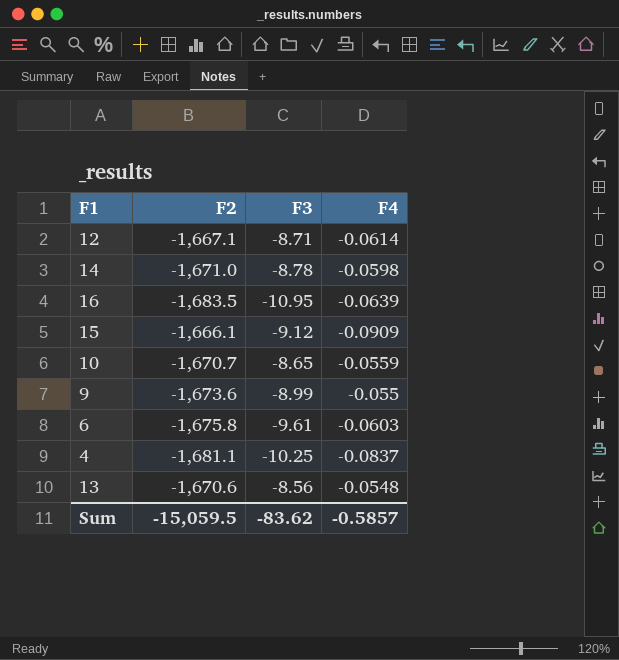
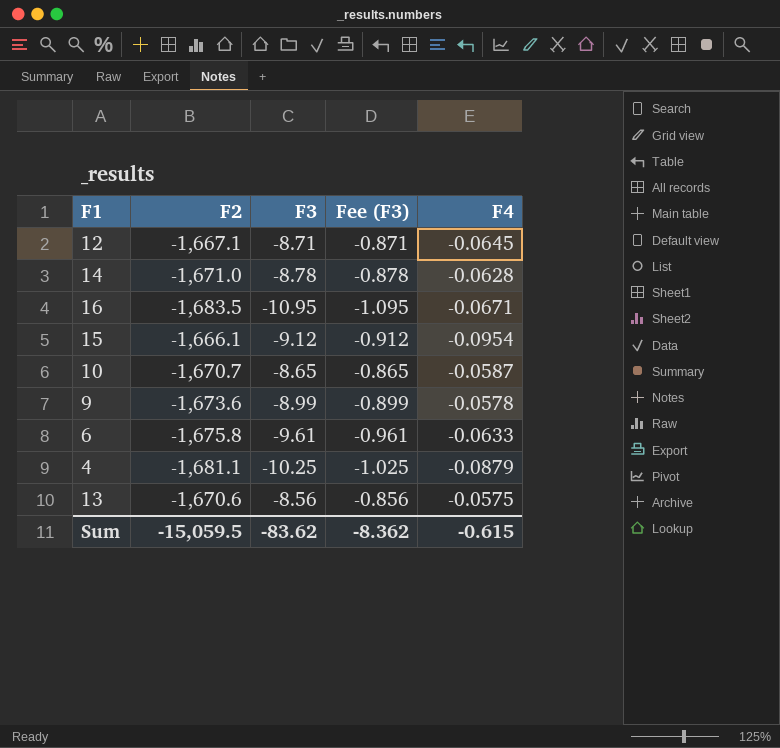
column Fee (F3) | formula: none -> [F3] * 0.1
12 | F4: -0.0614 -> -0.0645
14 | F4: -0.0598 -> -0.0628
16 | F4: -0.0639 -> -0.0671
15 | F4: -0.0909 -> -0.0954
10 | F4: -0.0559 -> -0.0587
9 | F4: -0.055 -> -0.0578
6 | F4: -0.0603 -> -0.0633
4 | F4: -0.0837 -> -0.0879
13 | F4: -0.0548 -> -0.0575
Sum | F4: -0.5857 -> -0.615

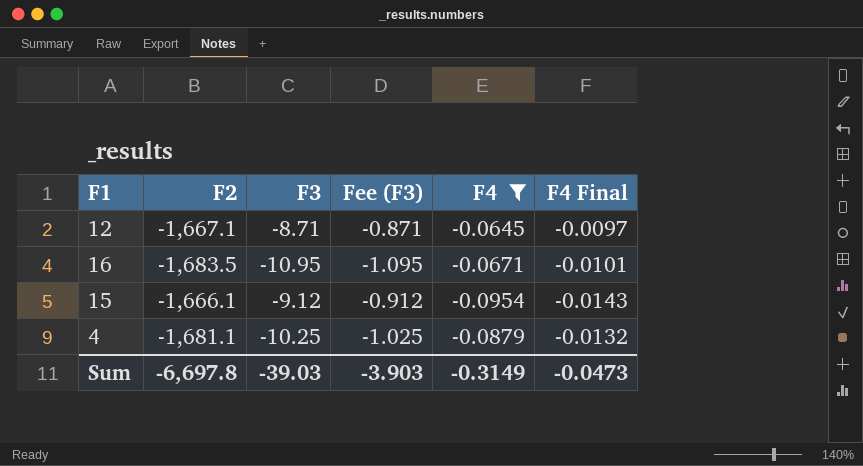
filter: none -> F4 <= -0.0645
column F4 Final | formula: none -> [F4] * 0.15
Sum | F2: -15,059.5 -> -6,697.8
Sum | F3: -83.62 -> -39.03
Sum | Fee (F3): -8.362 -> -3.903
Sum | F4: -0.615 -> -0.3149

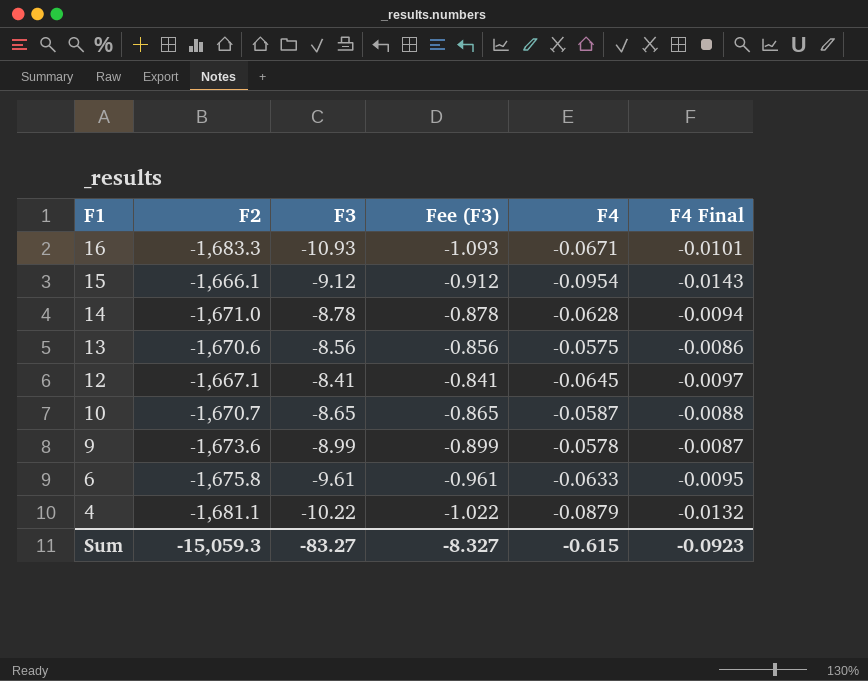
filter: F4 <= -0.0645 -> none
row order: none -> F1 descending
16 | F2: -1,683.5 -> -1,683.3
16 | F3: -10.95 -> -10.93
16 | Fee (F3): -1.095 -> -1.093
12 | F3: -8.71 -> -8.41
12 | Fee (F3): -0.871 -> -0.841
4 | F3: -10.25 -> -10.22
4 | Fee (F3): -1.025 -> -1.022
Sum | F2: -6,697.8 -> -15,059.3
Sum | F3: -39.03 -> -83.27
Sum | Fee (F3): -3.903 -> -8.327
Sum | F4: -0.3149 -> -0.615
Sum | F4 Final: -0.0473 -> -0.0923

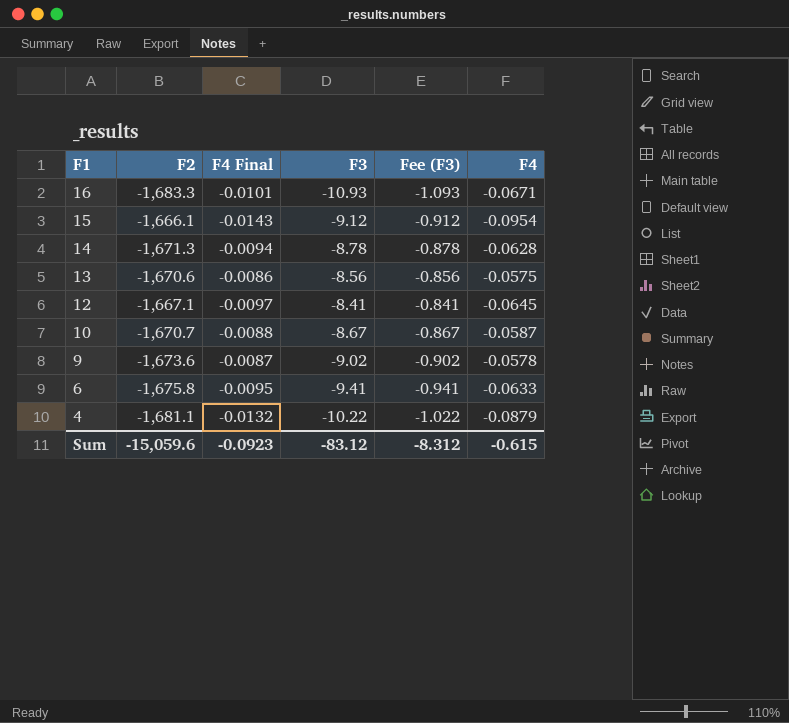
column F4 Final | position: 6 -> 3
14 | F2: -1,671.0 -> -1,671.3
10 | F3: -8.65 -> -8.67
10 | Fee (F3): -0.865 -> -0.867
9 | F3: -8.99 -> -9.02
9 | Fee (F3): -0.899 -> -0.902
6 | F3: -9.61 -> -9.41
6 | Fee (F3): -0.961 -> -0.941
Sum | F2: -15,059.3 -> -15,059.6
Sum | F3: -83.27 -> -83.12
Sum | Fee (F3): -8.327 -> -8.312

